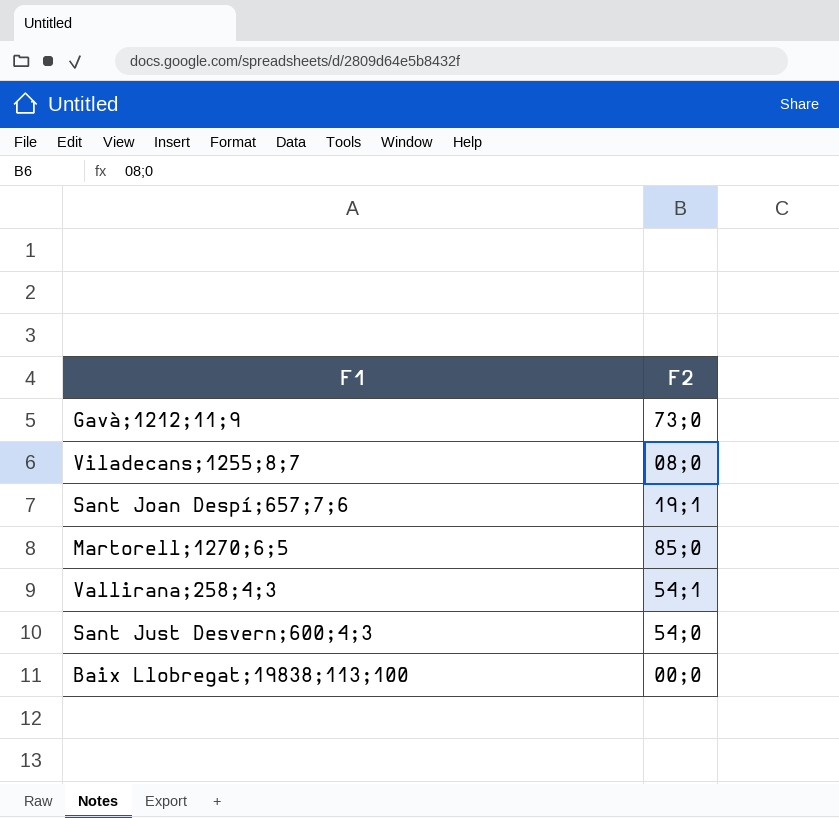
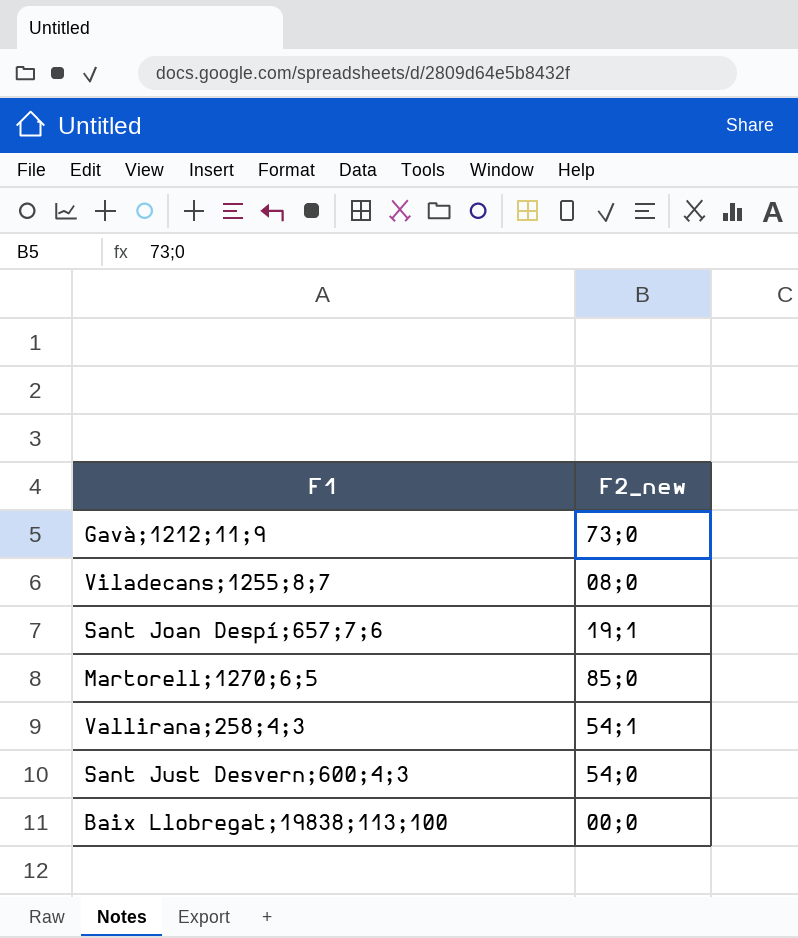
column name: F2 -> F2_new

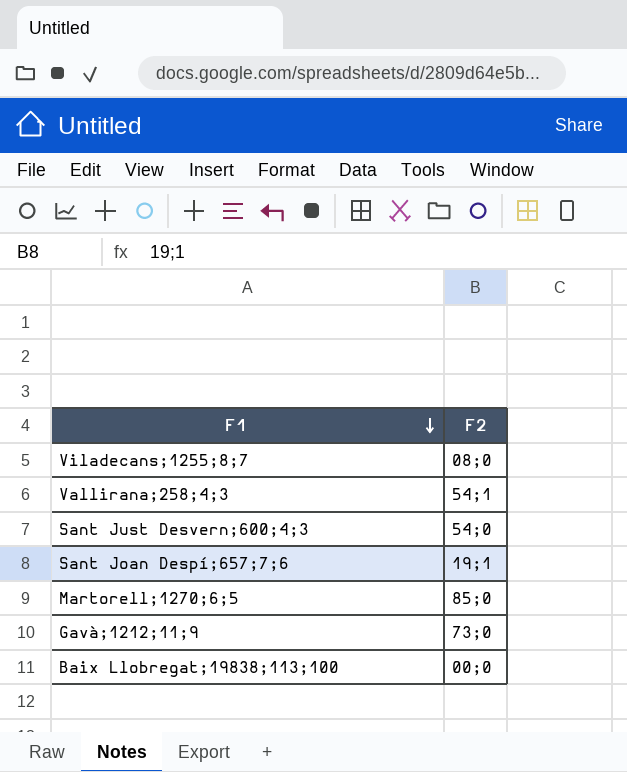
row order: none -> F1 descending
column name: F2_new -> F2

